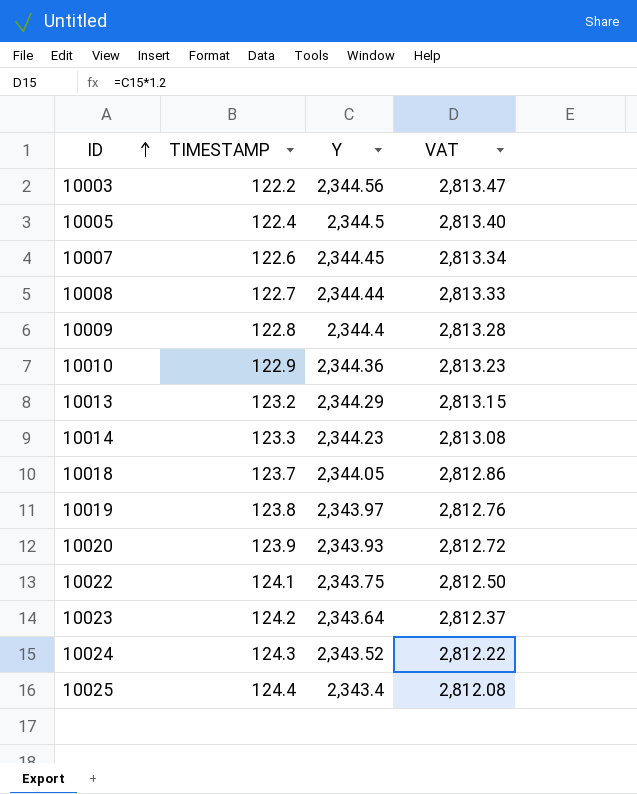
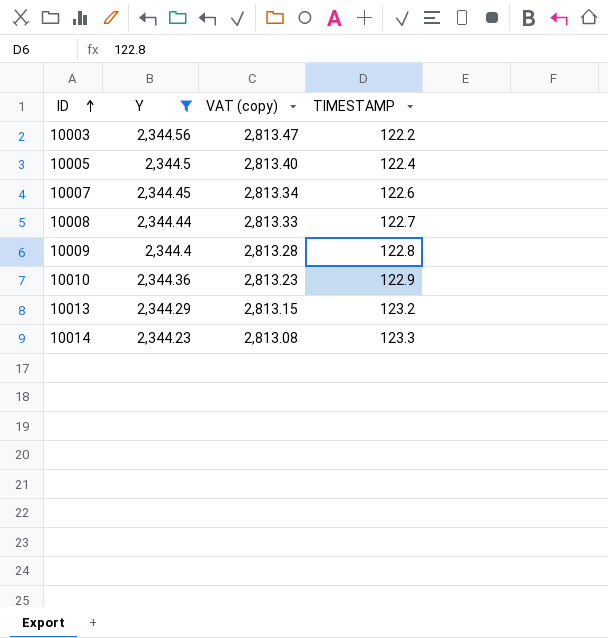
filter: none -> Y >= 2,344.23
column name: VAT -> VAT (copy)
column TIMESTAMP | position: 2 -> 4

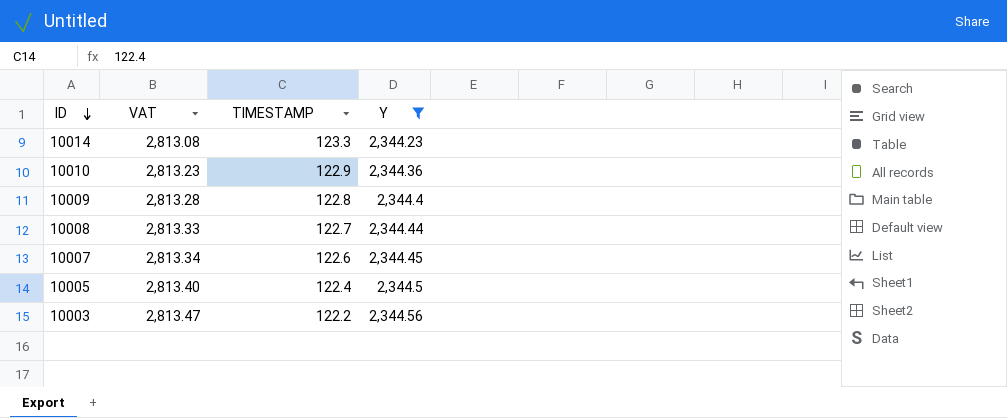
row order: ID ascending -> ID descending
column name: VAT (copy) -> VAT
column Y | position: 2 -> 4
row 10013: 2,344.29 | 2,813.15 | 123.2 -> none

